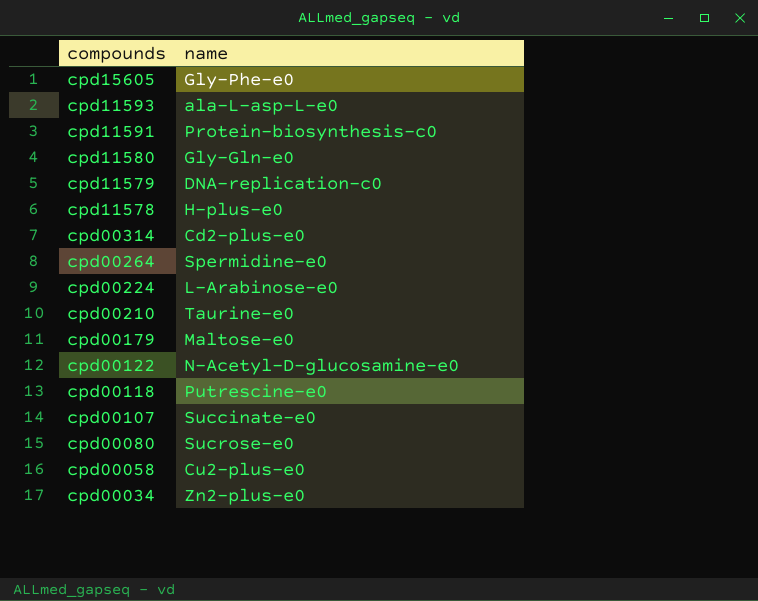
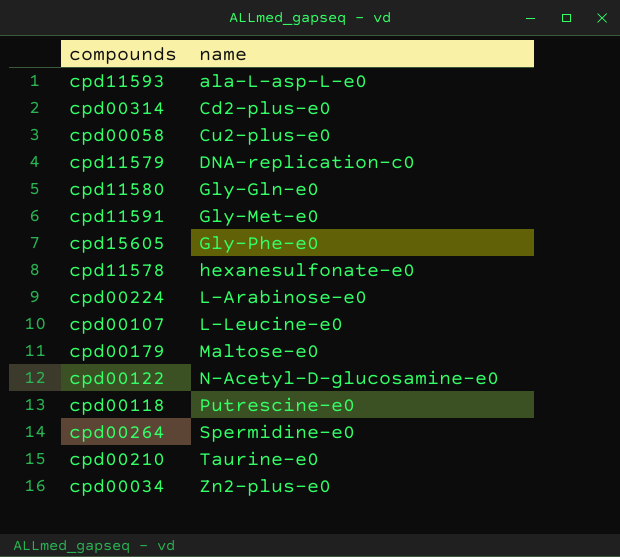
row order: compounds descending -> name ascending
row cpd00080: Sucrose-e0 -> none
cpd11591 | name: Protein-biosynthesis-c0 -> Gly-Met-e0
cpd11578 | name: H-plus-e0 -> hexanesulfonate-e0
cpd00107 | name: Succinate-e0 -> L-Leucine-e0

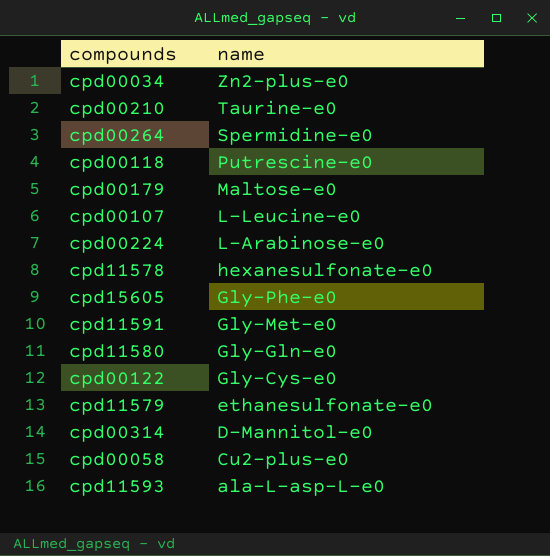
row order: name ascending -> name descending
cpd00122 | name: N-Acetyl-D-glucosamine-e0 -> Gly-Cys-e0
cpd11579 | name: DNA-replication-c0 -> ethanesulfonate-e0
cpd00314 | name: Cd2-plus-e0 -> D-Mannitol-e0

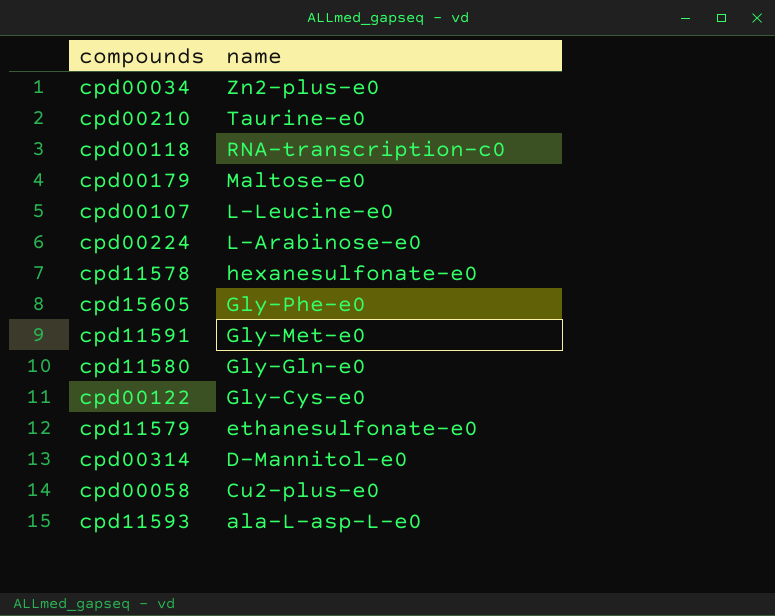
row cpd00264: Spermidine-e0 -> none
cpd00118 | name: Putrescine-e0 -> RNA-transcription-c0

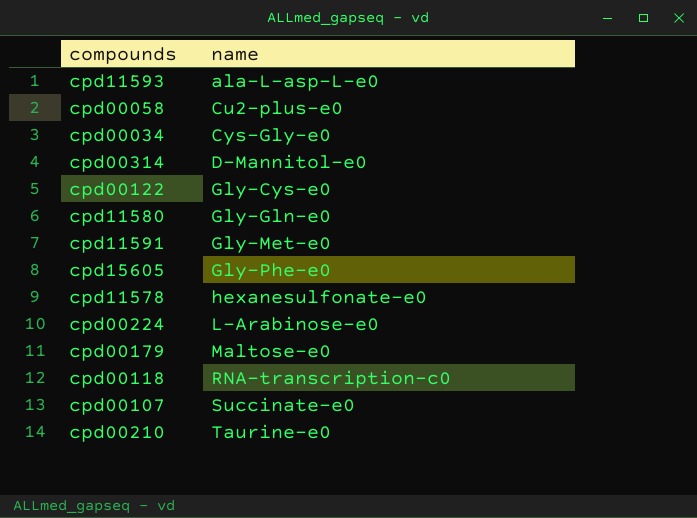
row order: name descending -> name ascending
row cpd11579: ethanesulfonate-e0 -> none
cpd00034 | name: Zn2-plus-e0 -> Cys-Gly-e0
cpd00107 | name: L-Leucine-e0 -> Succinate-e0

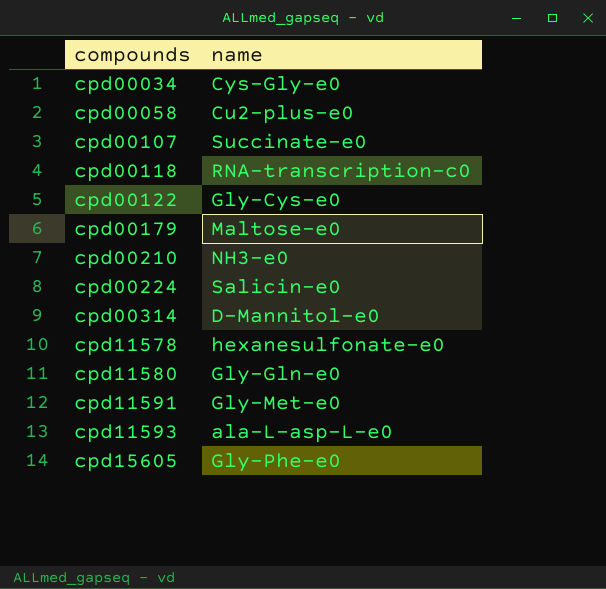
row order: name ascending -> compounds ascending
cpd00210 | name: Taurine-e0 -> NH3-e0
cpd00224 | name: L-Arabinose-e0 -> Salicin-e0

